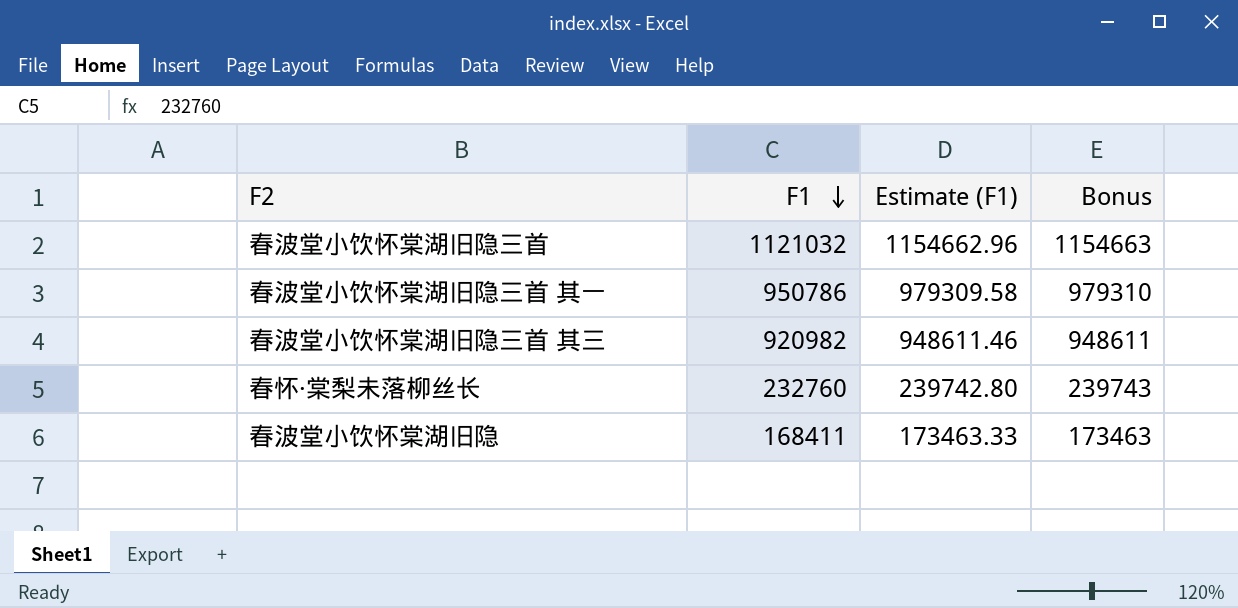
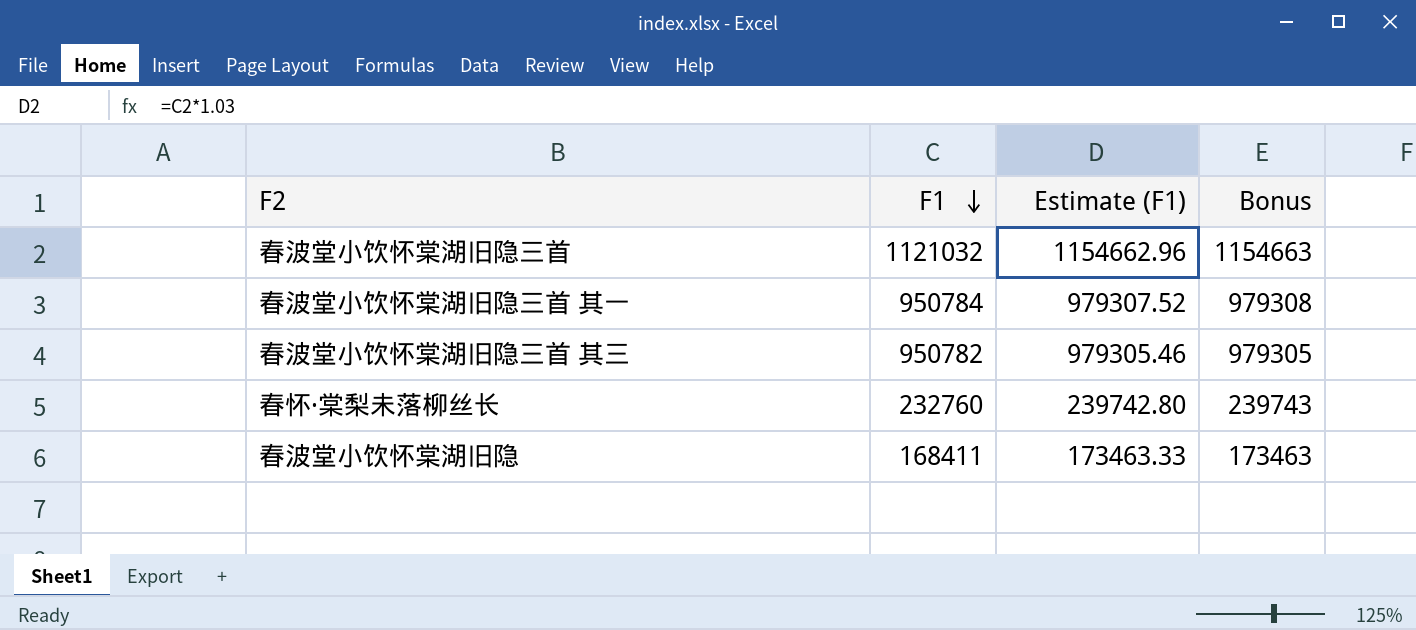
春波堂小饮怀棠湖旧隐三首 其一 | F1: 950786 -> 950784
春波堂小饮怀棠湖旧隐三首 其一 | Estimate (F1): 979309.58 -> 979307.52
春波堂小饮怀棠湖旧隐三首 其一 | Bonus: 979310 -> 979308
春波堂小饮怀棠湖旧隐三首 其三 | F1: 920982 -> 950782
春波堂小饮怀棠湖旧隐三首 其三 | Estimate (F1): 948611.46 -> 979305.46
春波堂小饮怀棠湖旧隐三首 其三 | Bonus: 948611 -> 979305

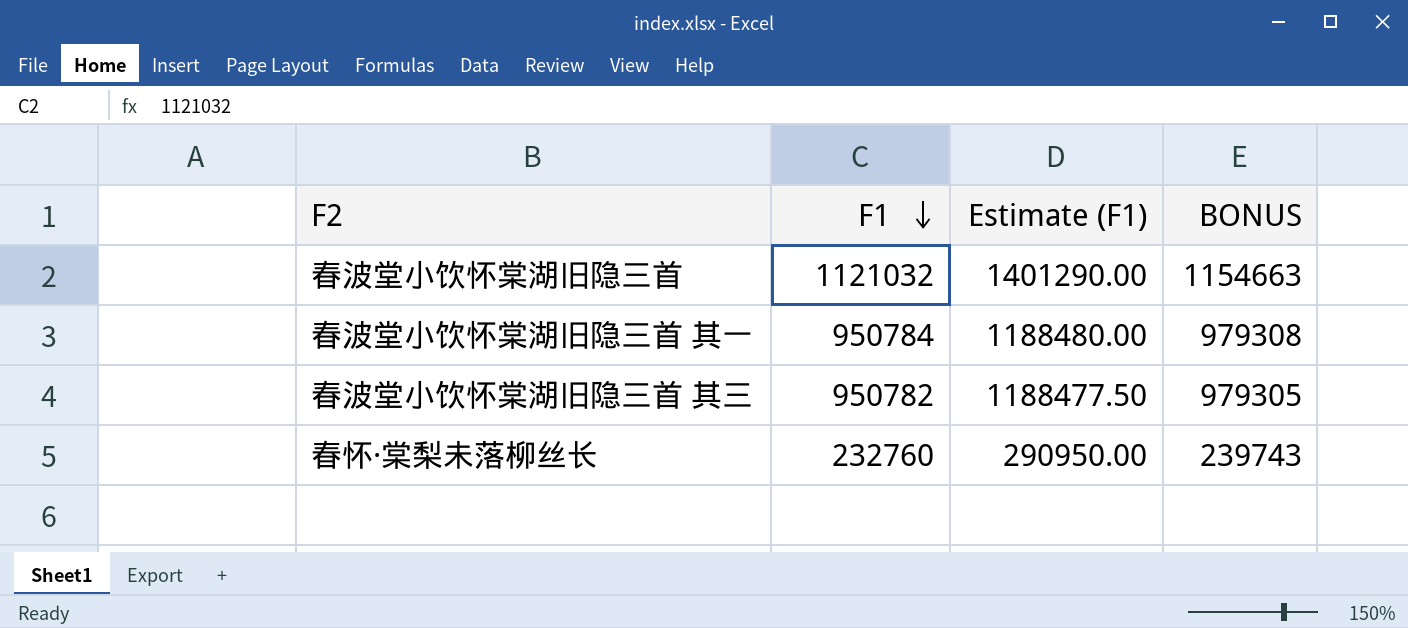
column Estimate (F1) | formula: [F1] * 1.03 -> [F1] * 1.25
column name: Bonus -> BONUS
row 春波堂小饮怀棠湖旧隐: 168411 | 173463.33 | 173463 -> none

